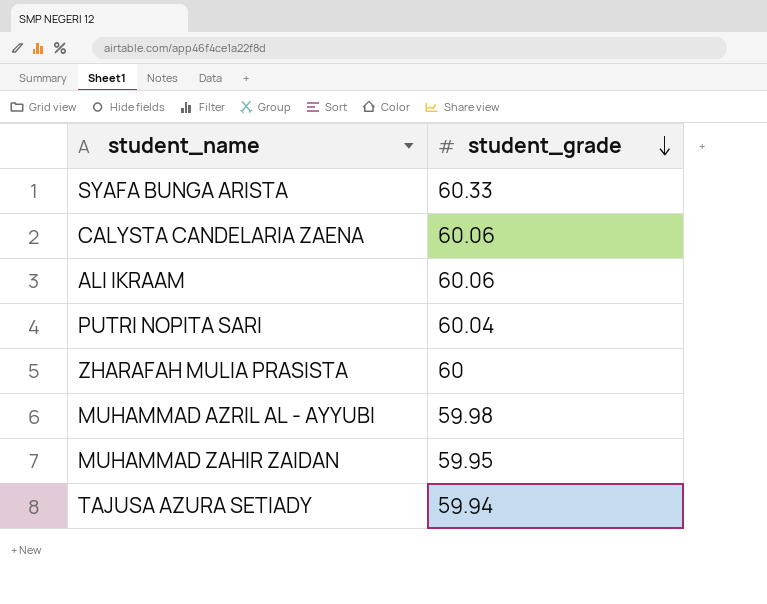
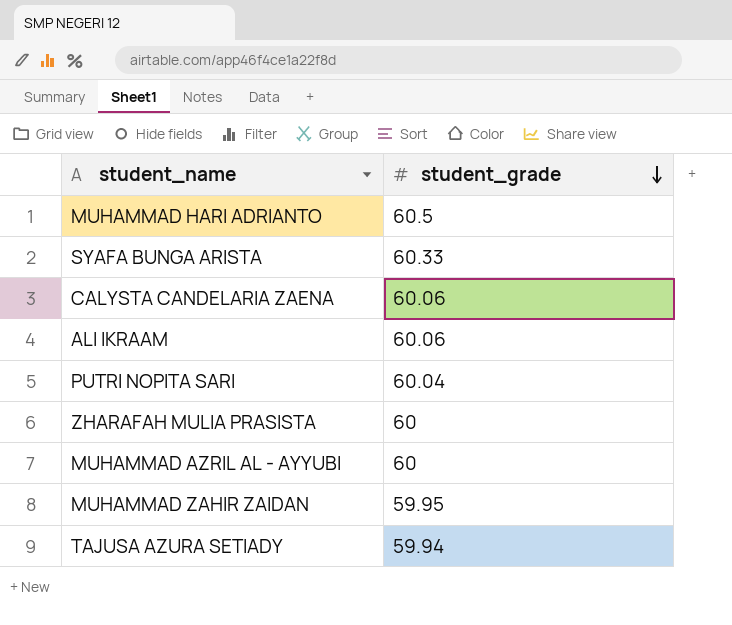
row MUHAMMAD HARI ADRIANTO: none -> 60.5
MUHAMMAD AZRIL AL - AYYUBI | student_grade: 59.98 -> 60

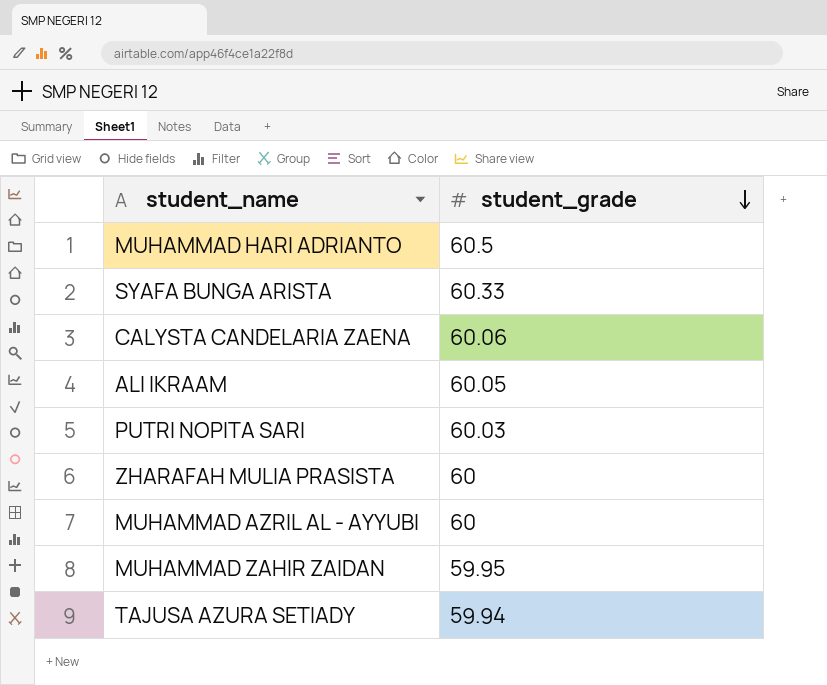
ALI IKRAAM | student_grade: 60.06 -> 60.05
PUTRI NOPITA SARI | student_grade: 60.04 -> 60.03

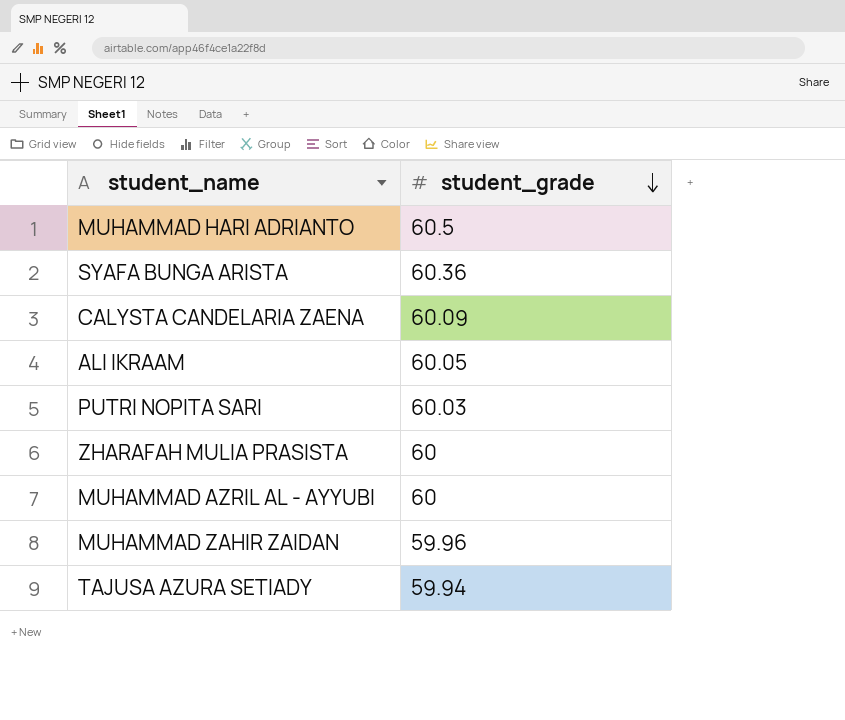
SYAFA BUNGA ARISTA | student_grade: 60.33 -> 60.36
CALYSTA CANDELARIA ZAENA | student_grade: 60.06 -> 60.09
MUHAMMAD ZAHIR ZAIDAN | student_grade: 59.95 -> 59.96

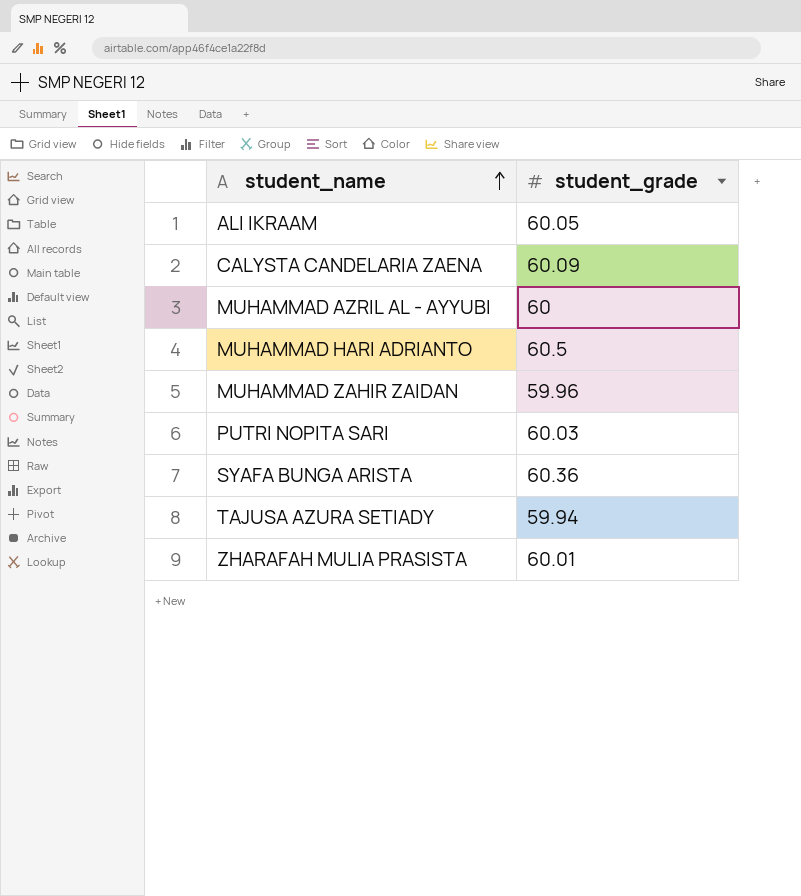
row order: student_grade descending -> student_name ascending
ZHARAFAH MULIA PRASISTA | student_grade: 60 -> 60.01

